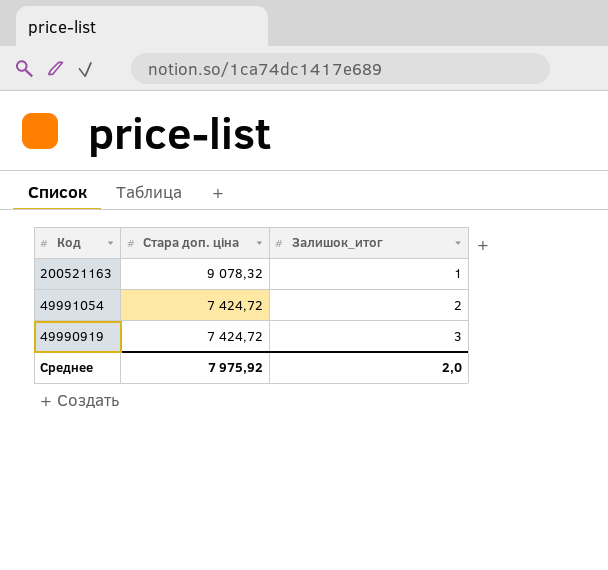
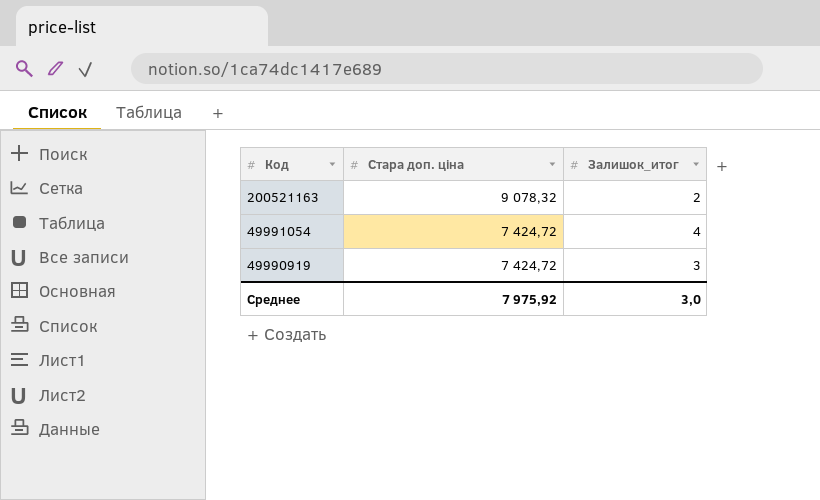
200521163 | Залишок_итог: 1 -> 2
49991054 | Залишок_итог: 2 -> 4
Среднее | Залишок_итог: 2,0 -> 3,0

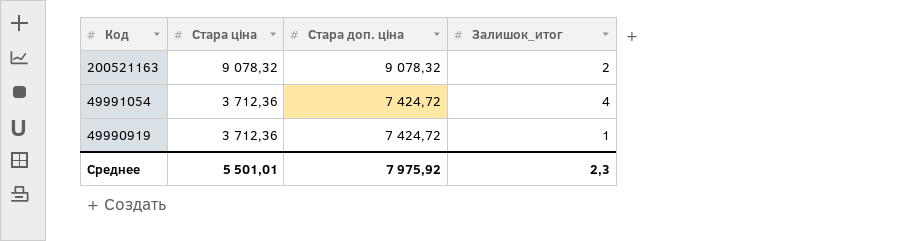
column Стара ціна | position: none -> 2
49990919 | Залишок_итог: 3 -> 1
Среднее | Залишок_итог: 3,0 -> 2,3

